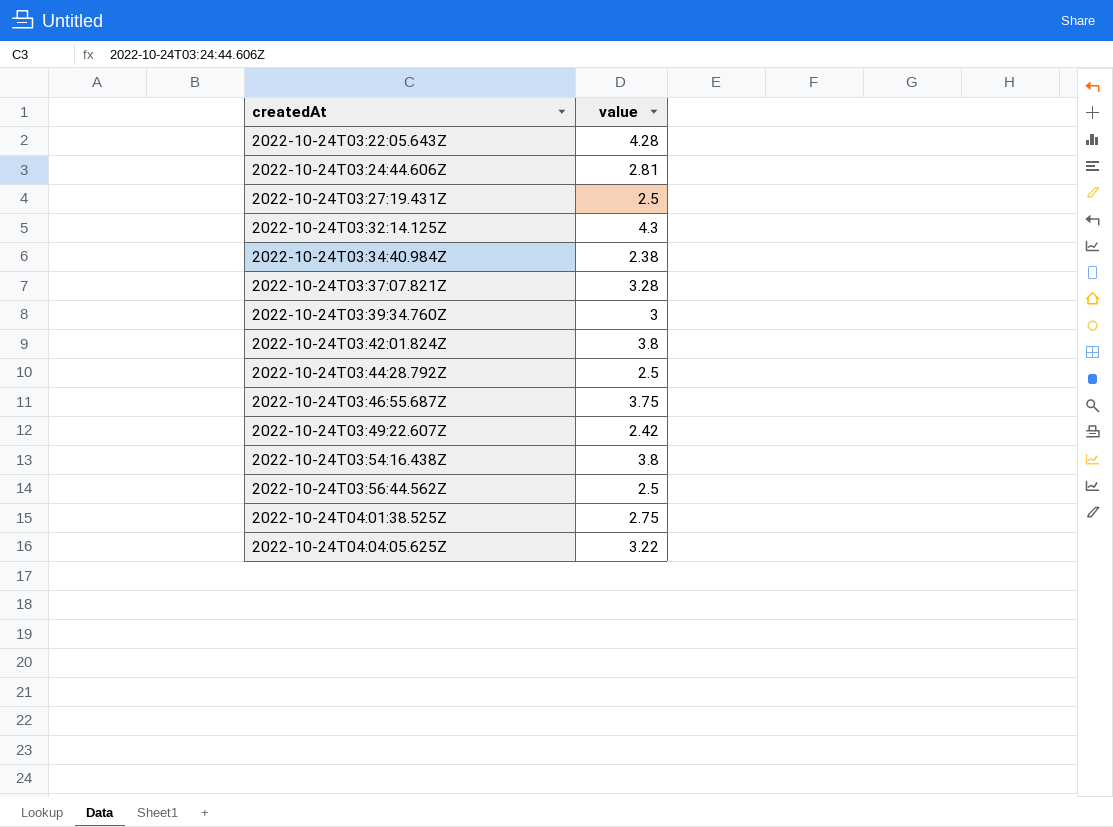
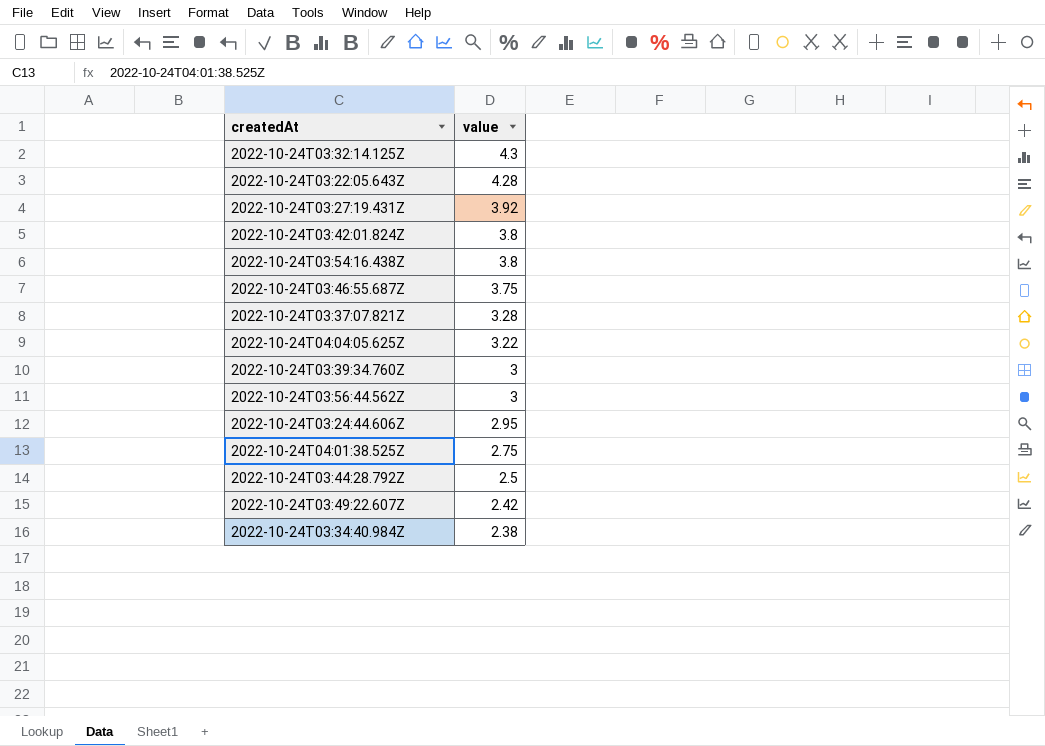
row order: createdAt ascending -> value descending
2022-10-24T03:27:19.431Z | value: 2.5 -> 3.92
2022-10-24T03:56:44.562Z | value: 2.5 -> 3
2022-10-24T03:24:44.606Z | value: 2.81 -> 2.95

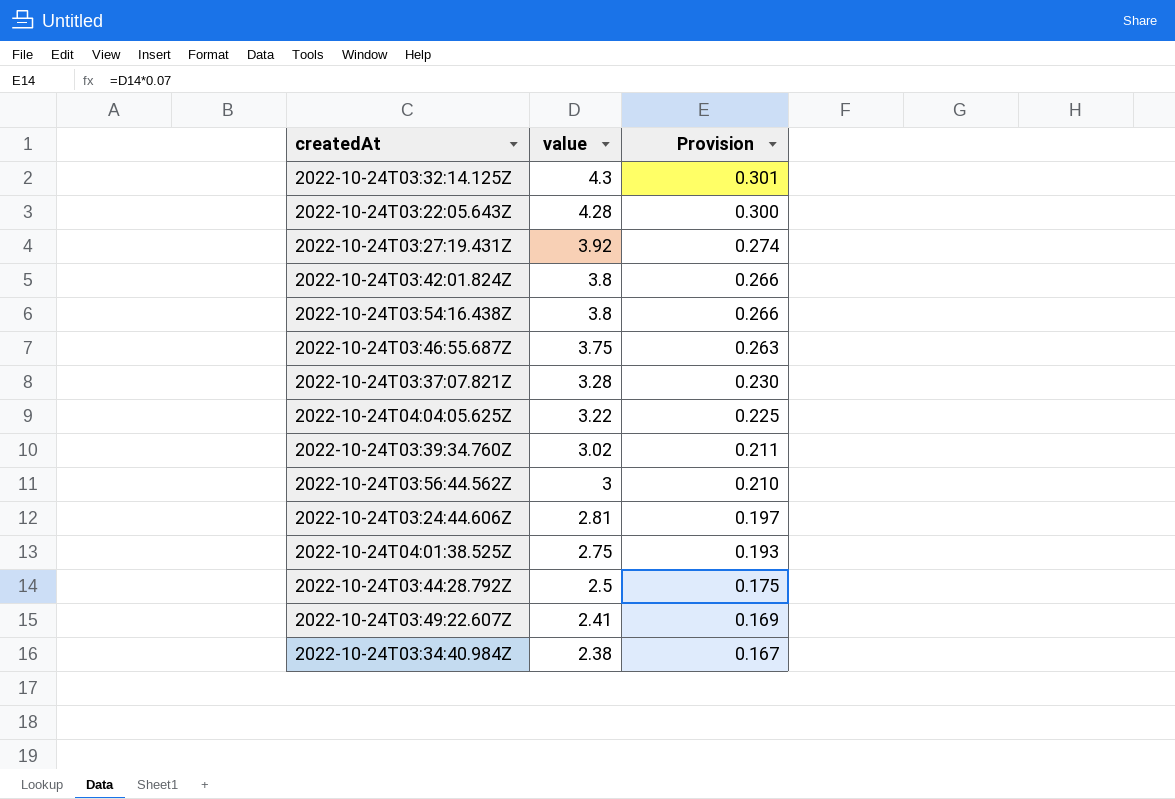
column Provision | formula: none -> [value] * 0.07
2022-10-24T03:39:34.760Z | value: 3 -> 3.02
2022-10-24T03:24:44.606Z | value: 2.95 -> 2.81
2022-10-24T03:49:22.607Z | value: 2.42 -> 2.41

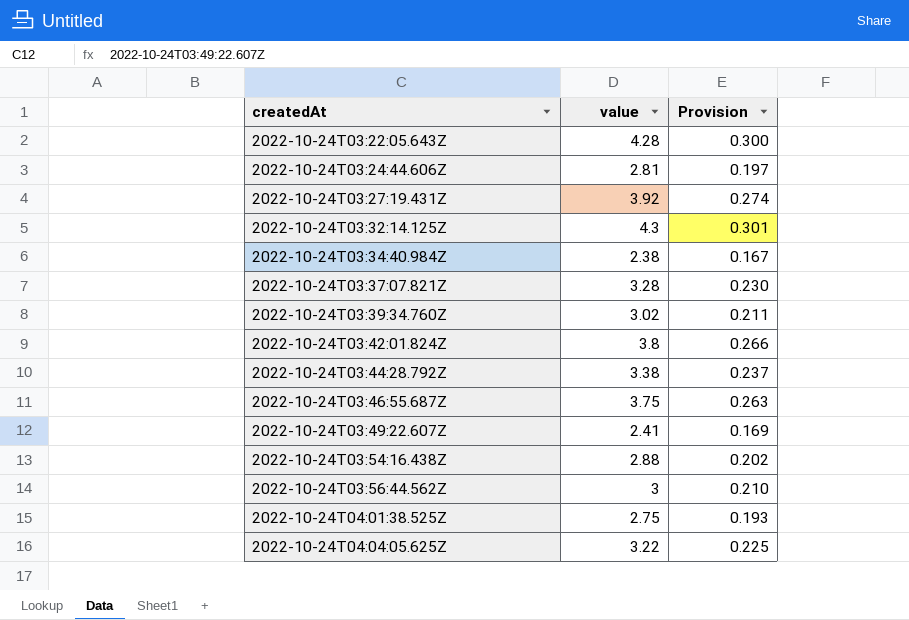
row order: value descending -> createdAt ascending
2022-10-24T03:44:28.792Z | value: 2.5 -> 3.38
2022-10-24T03:44:28.792Z | Provision: 0.175 -> 0.237
2022-10-24T03:54:16.438Z | value: 3.8 -> 2.88
2022-10-24T03:54:16.438Z | Provision: 0.266 -> 0.202

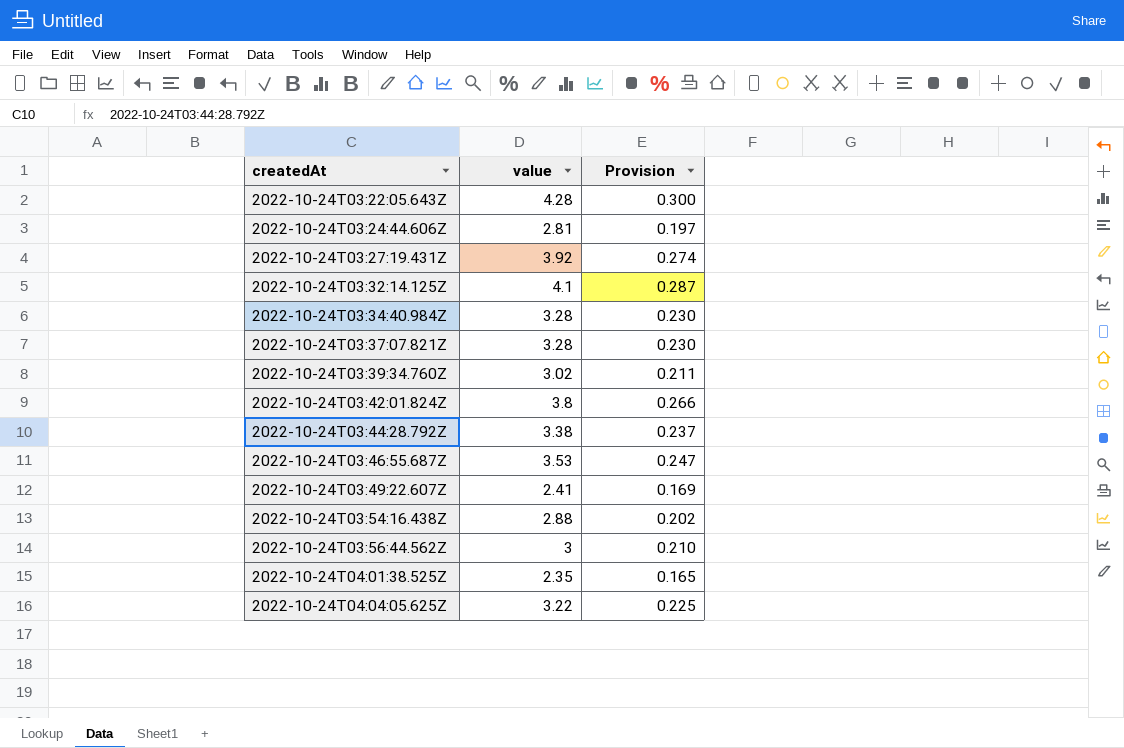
2022-10-24T03:32:14.125Z | value: 4.3 -> 4.1
2022-10-24T03:32:14.125Z | Provision: 0.301 -> 0.287
2022-10-24T03:34:40.984Z | value: 2.38 -> 3.28
2022-10-24T03:34:40.984Z | Provision: 0.167 -> 0.230
2022-10-24T03:46:55.687Z | value: 3.75 -> 3.53
2022-10-24T03:46:55.687Z | Provision: 0.263 -> 0.247
2022-10-24T04:01:38.525Z | value: 2.75 -> 2.35
2022-10-24T04:01:38.525Z | Provision: 0.193 -> 0.165

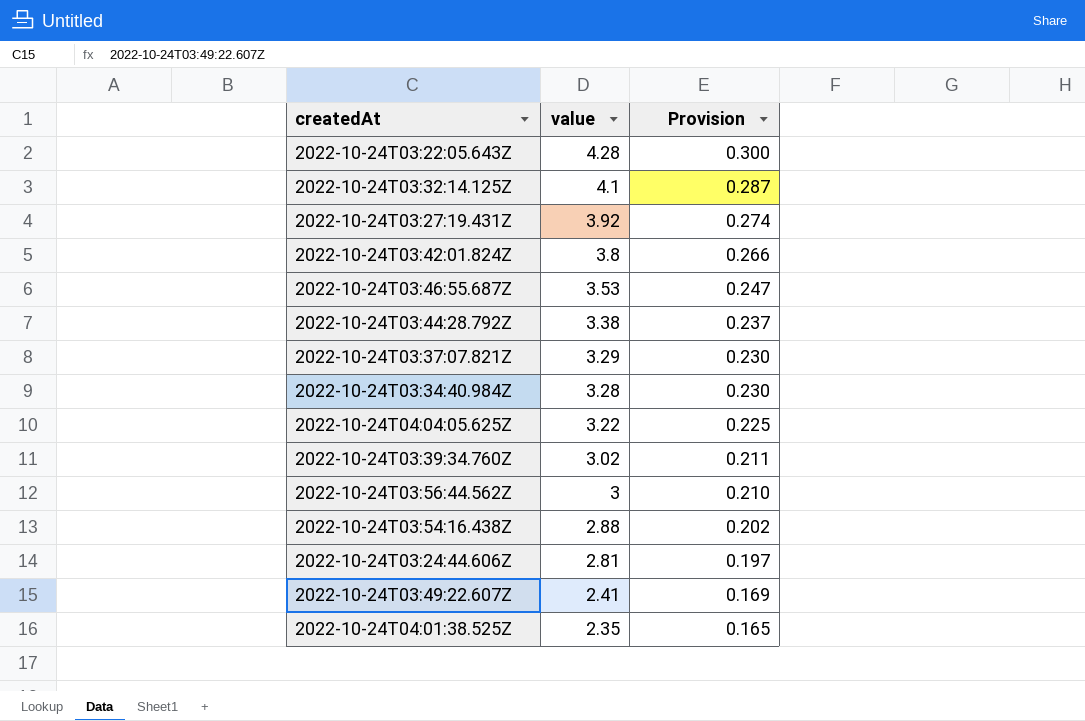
row order: createdAt ascending -> value descending
2022-10-24T03:37:07.821Z | value: 3.28 -> 3.29

